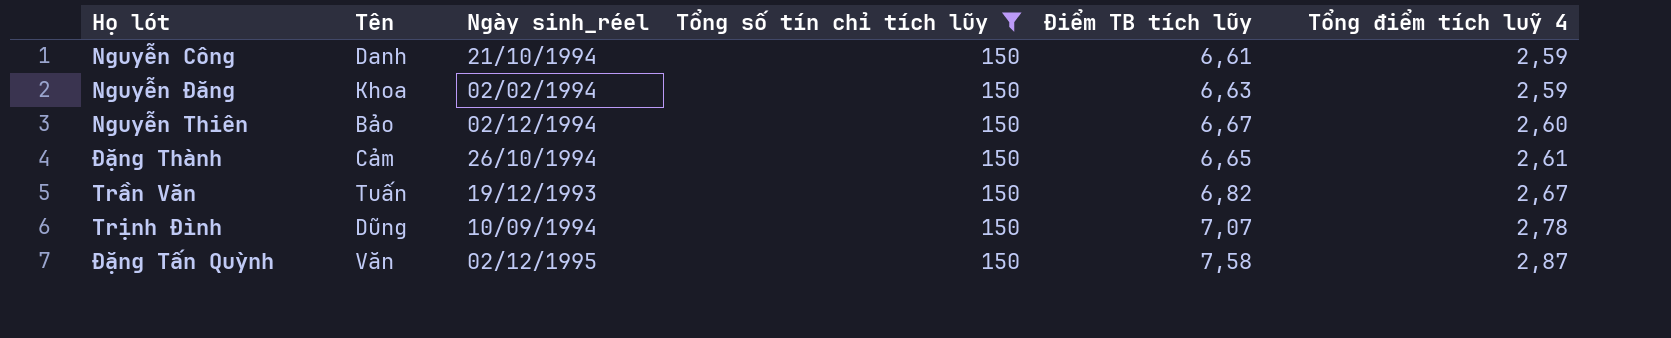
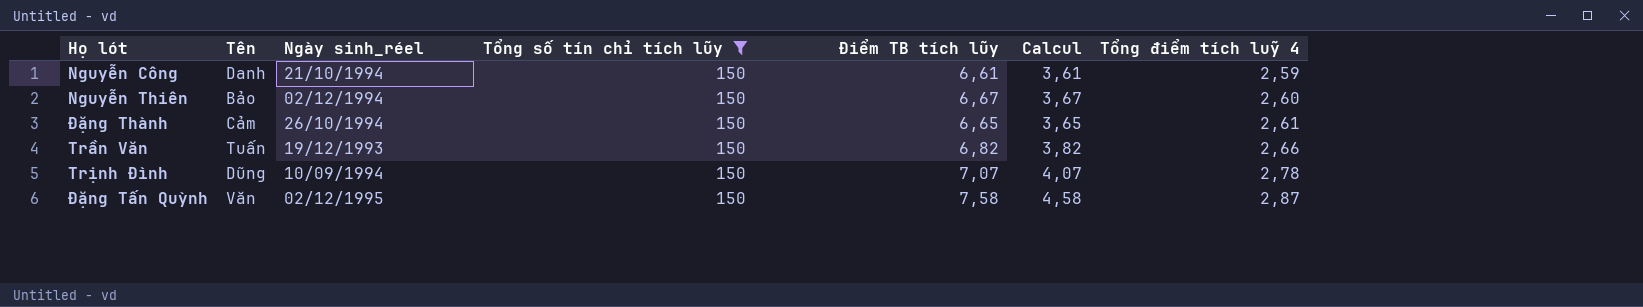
column Calcul | formula: none -> [Điểm TB tích lũy] - 3
row Nguyễn Đăng: Khoa | 02/02/1994 | 150 | 6,63 | 2,59 -> none
Trần Văn | Tổng điểm tích luỹ 4: 2,67 -> 2,66

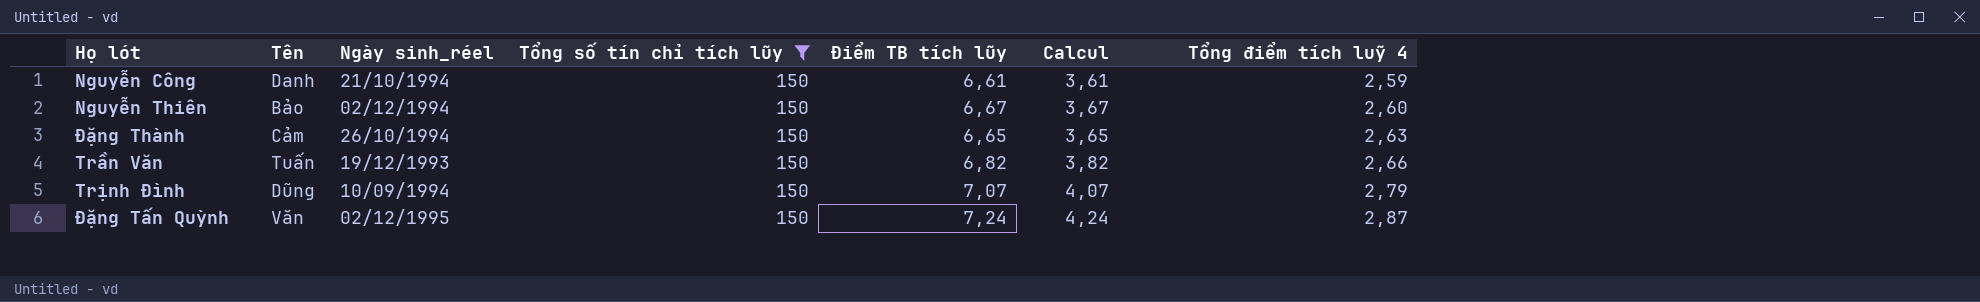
Đặng Thành | Tổng điểm tích luỹ 4: 2,61 -> 2,63
Trịnh Đình | Tổng điểm tích luỹ 4: 2,78 -> 2,79
Đặng Tấn Quỳnh | Điểm TB tích lũy: 7,58 -> 7,24
Đặng Tấn Quỳnh | Calcul: 4,58 -> 4,24

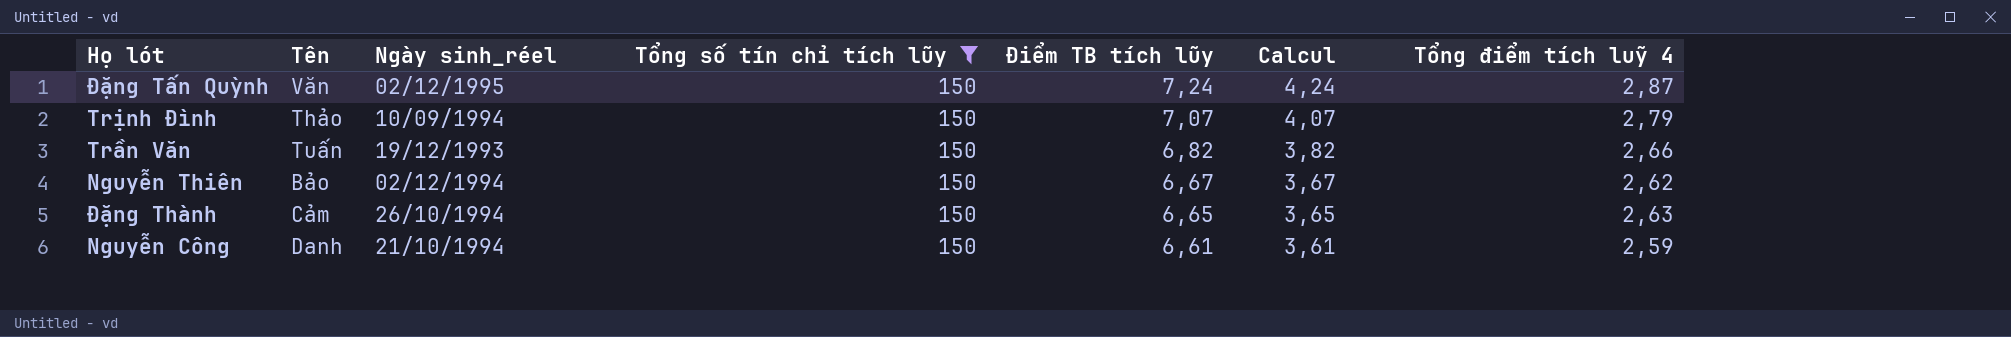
row order: Tổng điểm tích luỹ 4 ascending -> Điểm TB tích lũy descending
Trịnh Đình | Tên: Dũng -> Thảo
Nguyễn Thiên | Tổng điểm tích luỹ 4: 2,60 -> 2,62

